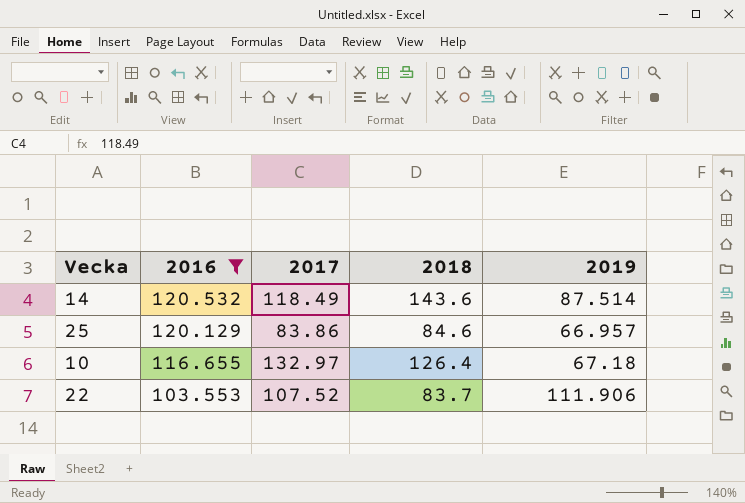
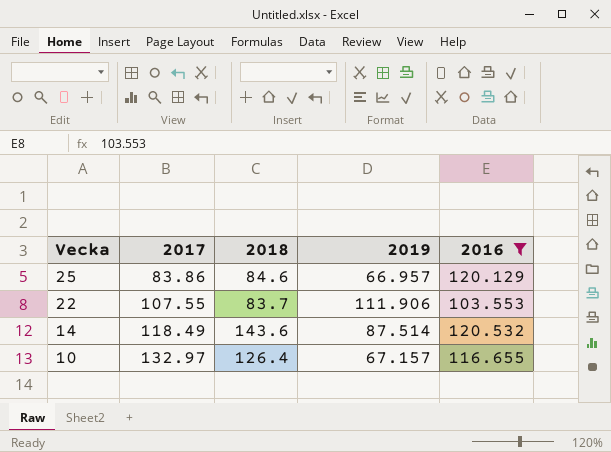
row order: 2016 descending -> Vecka descending
column 2016 | position: 2 -> 5
22 | 2017: 107.52 -> 107.55
10 | 2019: 67.18 -> 67.157

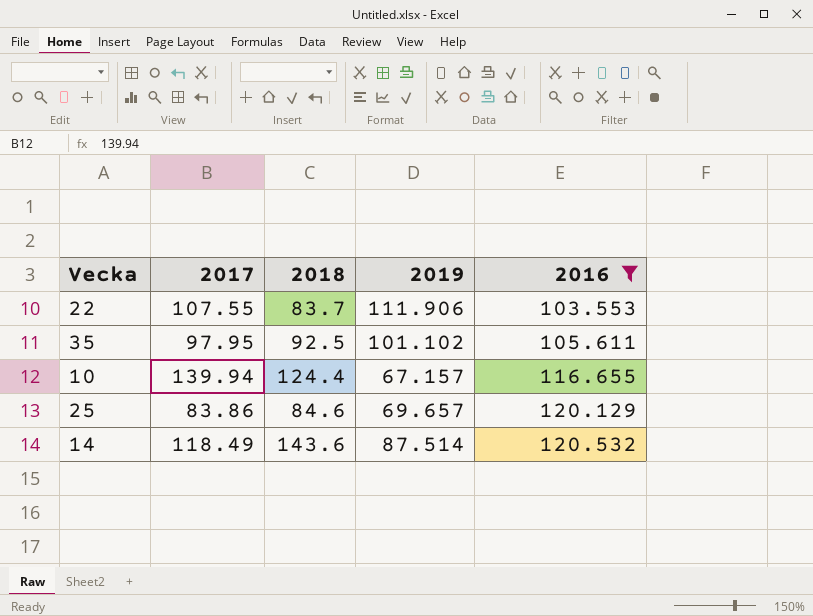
row order: Vecka descending -> 2016 ascending
row 35: none -> 97.95 | 92.5 | 101.102 | 105.611
10 | 2017: 132.97 -> 139.94
10 | 2018: 126.4 -> 124.4
25 | 2019: 66.957 -> 69.657

